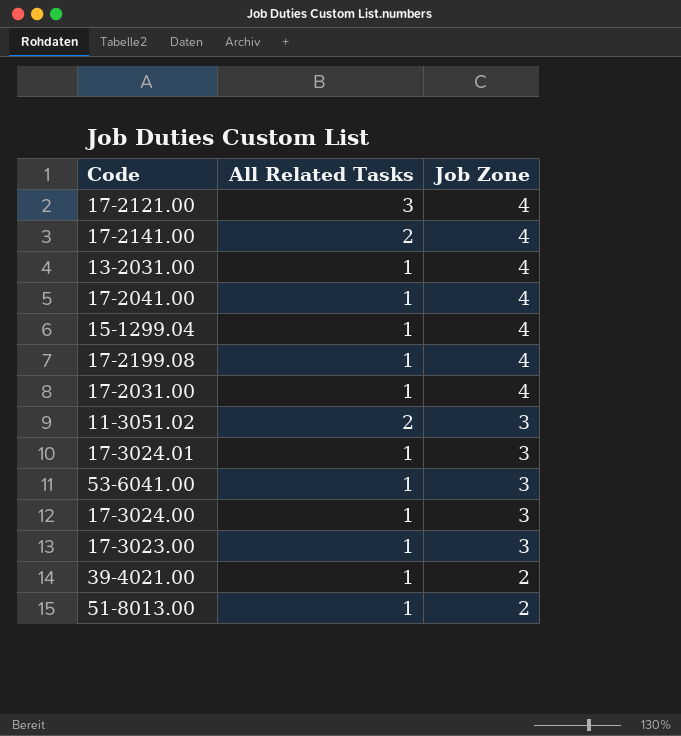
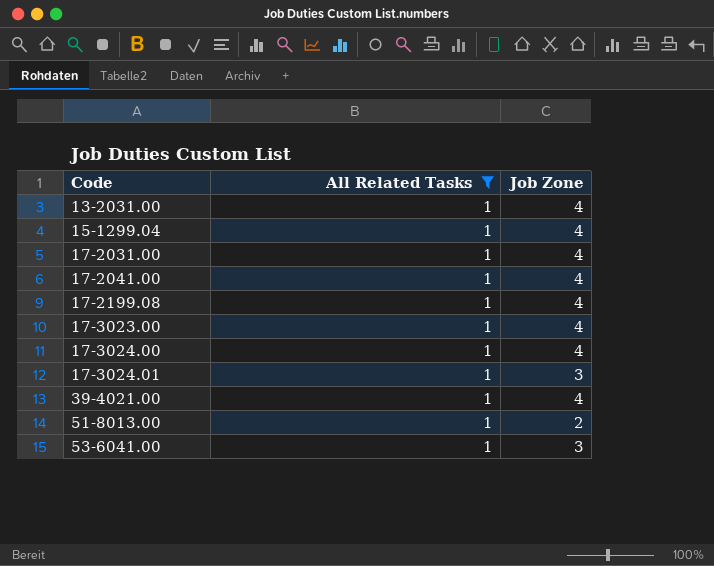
filter: none -> All Related Tasks = 1
row order: Job Zone descending -> Code ascending
17-3023.00 | Job Zone: 3 -> 4
17-3024.00 | Job Zone: 3 -> 4
39-4021.00 | Job Zone: 2 -> 4

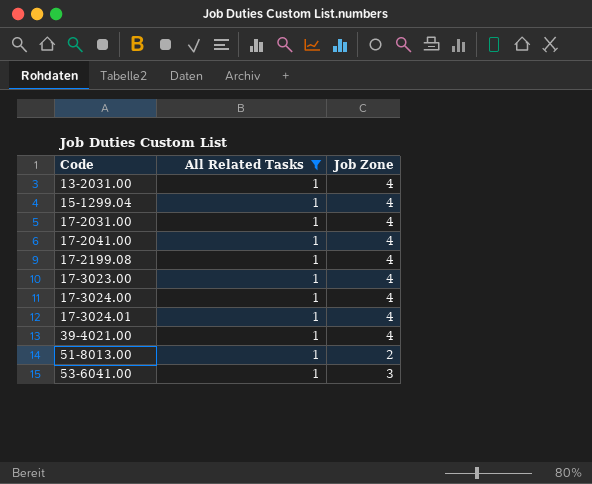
17-3024.01 | Job Zone: 3 -> 4

